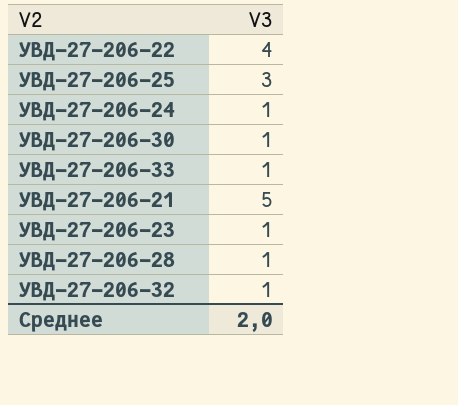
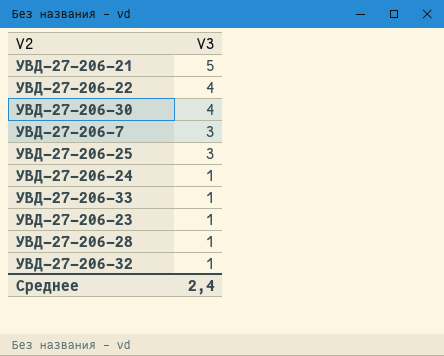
row order: none -> V3 descending
УВД-27-206-30 | V3: 1 -> 4
row УВД-27-206-7: none -> 3
Среднее | V3: 2,0 -> 2,4

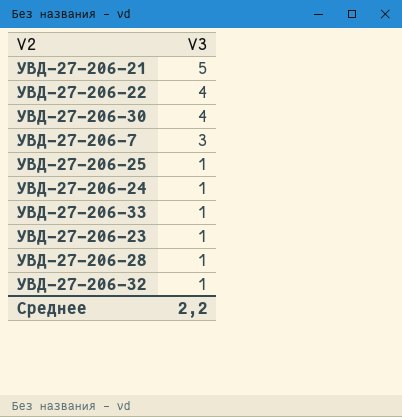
УВД-27-206-25 | V3: 3 -> 1
Среднее | V3: 2,4 -> 2,2

